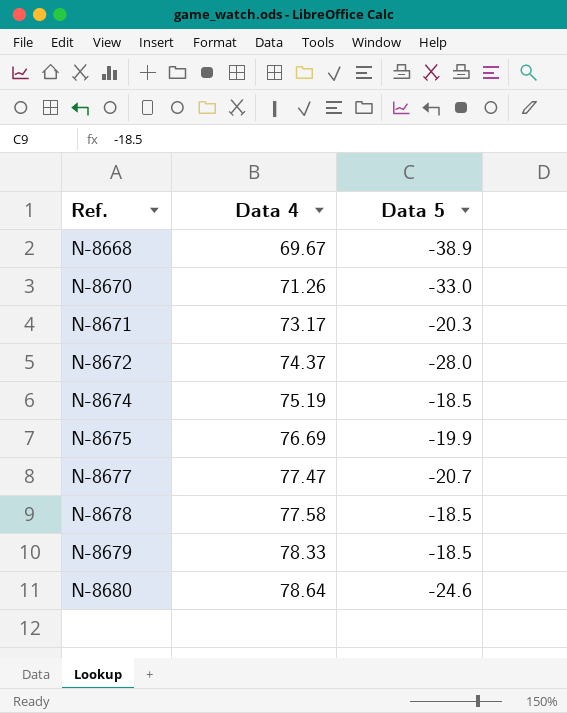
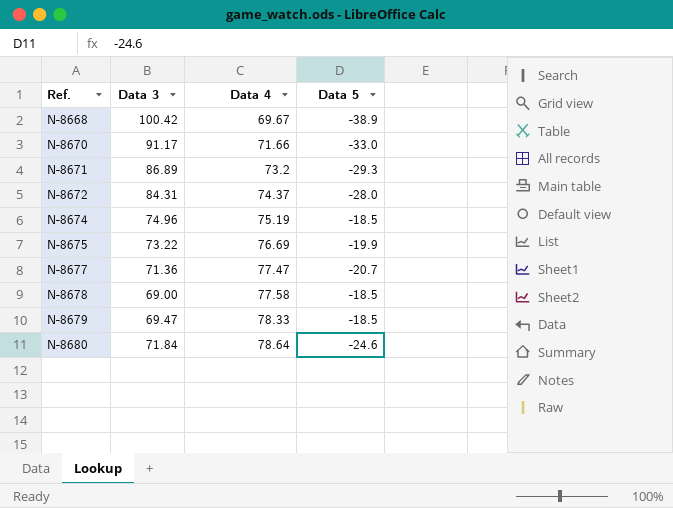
column Data 3 | position: none -> 2
N-8670 | Data 4: 71.26 -> 71.66
N-8671 | Data 4: 73.17 -> 73.2
N-8671 | Data 5: -20.3 -> -29.3

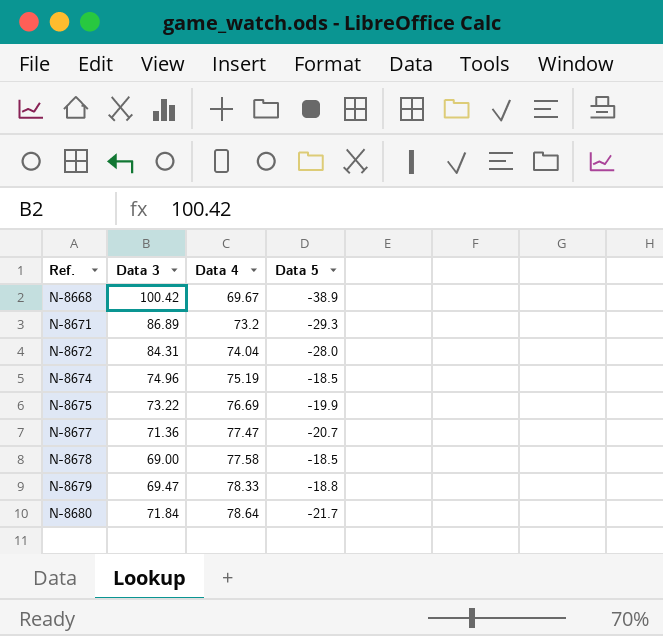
row N-8670: 91.17 | 71.66 | -33.0 -> none
N-8672 | Data 4: 74.37 -> 74.04
N-8679 | Data 5: -18.5 -> -18.8
N-8680 | Data 5: -24.6 -> -21.7

